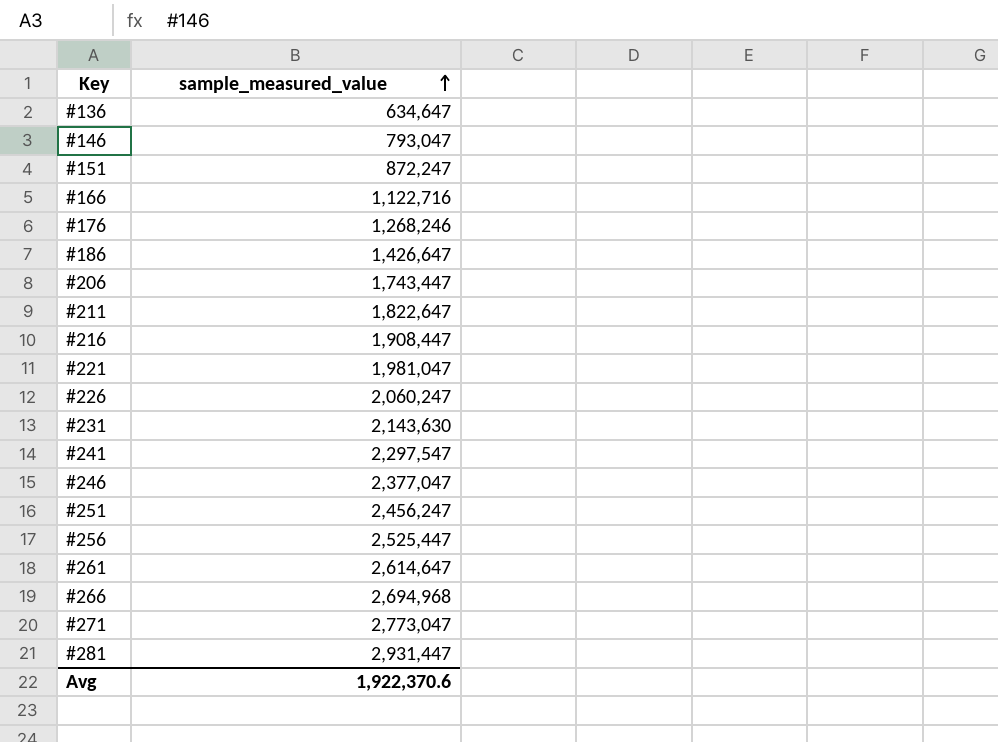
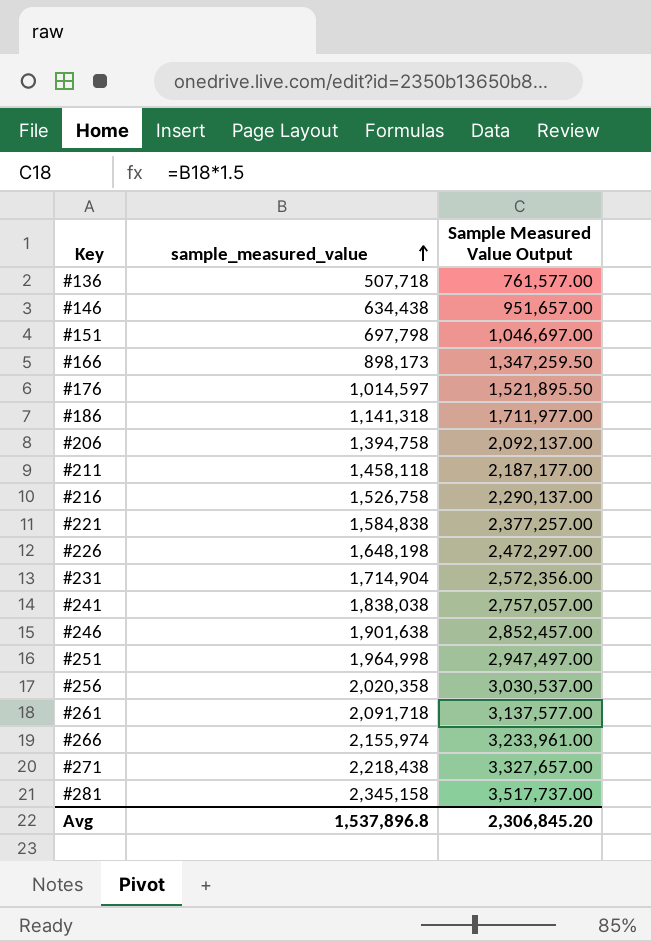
column Sample Measured Value Output | formula: none -> [sample_measured_value] * 1.5
#136 | sample_measured_value: 634,647 -> 507,718
#146 | sample_measured_value: 793,047 -> 634,438
#151 | sample_measured_value: 872,247 -> 697,798
#166 | sample_measured_value: 1,122,716 -> 898,173
#176 | sample_measured_value: 1,268,246 -> 1,014,597
#186 | sample_measured_value: 1,426,647 -> 1,141,318
#206 | sample_measured_value: 1,743,447 -> 1,394,758
#211 | sample_measured_value: 1,822,647 -> 1,458,118
#216 | sample_measured_value: 1,908,447 -> 1,526,758
#221 | sample_measured_value: 1,981,047 -> 1,584,838
#226 | sample_measured_value: 2,060,247 -> 1,648,198
#231 | sample_measured_value: 2,143,630 -> 1,714,904
#241 | sample_measured_value: 2,297,547 -> 1,838,038
#246 | sample_measured_value: 2,377,047 -> 1,901,638
#251 | sample_measured_value: 2,456,247 -> 1,964,998
#256 | sample_measured_value: 2,525,447 -> 2,020,358
#261 | sample_measured_value: 2,614,647 -> 2,091,718
#266 | sample_measured_value: 2,694,968 -> 2,155,974
#271 | sample_measured_value: 2,773,047 -> 2,218,438
#281 | sample_measured_value: 2,931,447 -> 2,345,158
Avg | sample_measured_value: 1,922,370.6 -> 1,537,896.8

